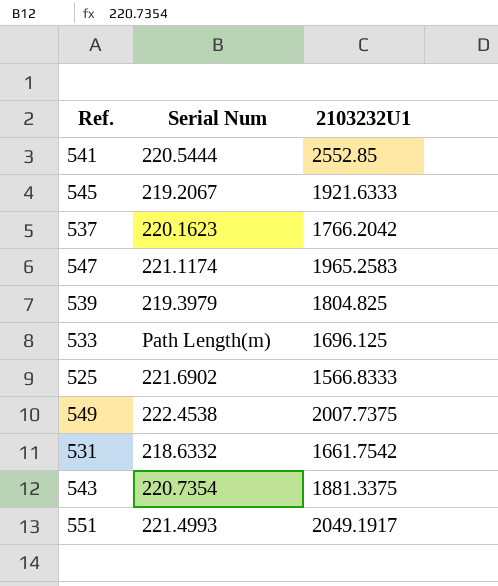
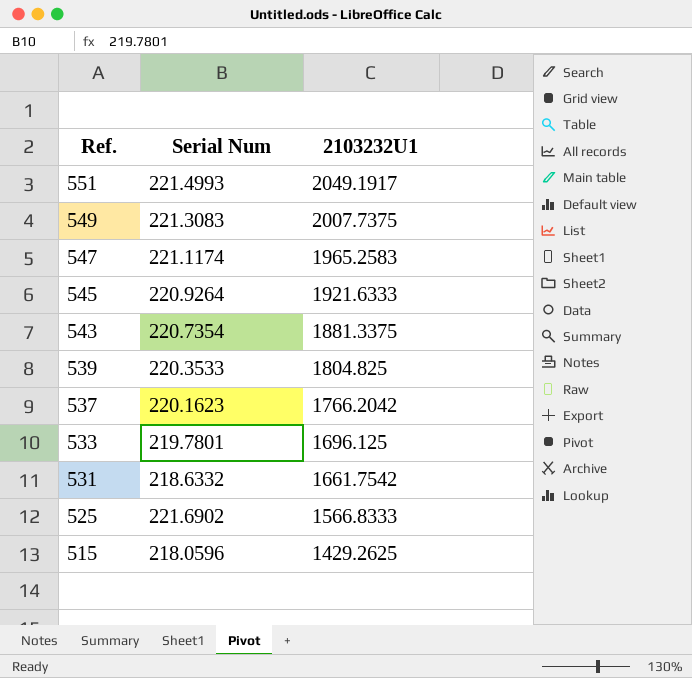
row order: none -> Ref. descending
row 541: 220.5444 | 2552.85 -> none
549 | Serial Num: 222.4538 -> 221.3083
545 | Serial Num: 219.2067 -> 220.9264
539 | Serial Num: 219.3979 -> 220.3533
533 | Serial Num: Path Length(m) -> 219.7801
row 515: none -> 218.0596 | 1429.2625

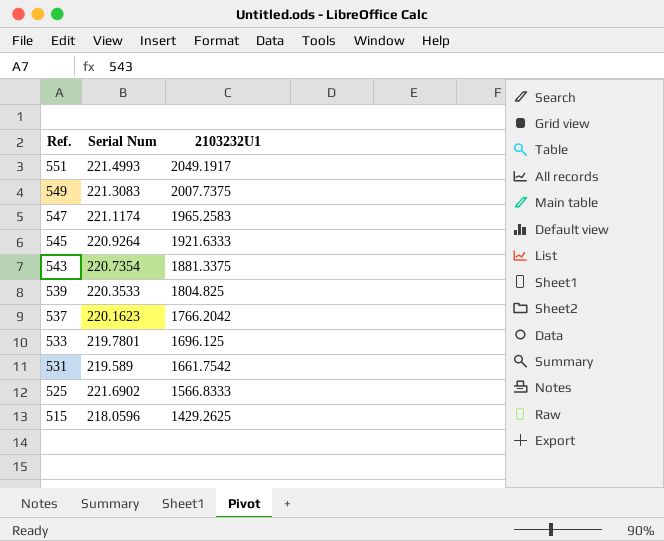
531 | Serial Num: 218.6332 -> 219.589

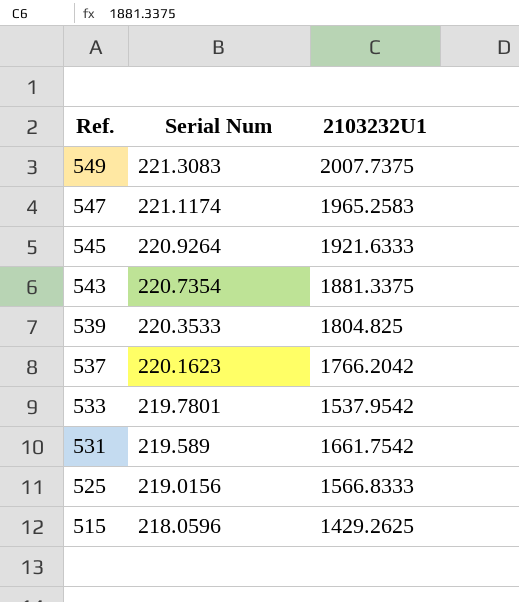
row 551: 221.4993 | 2049.1917 -> none
533 | 2103232U1: 1696.125 -> 1537.9542
525 | Serial Num: 221.6902 -> 219.0156

